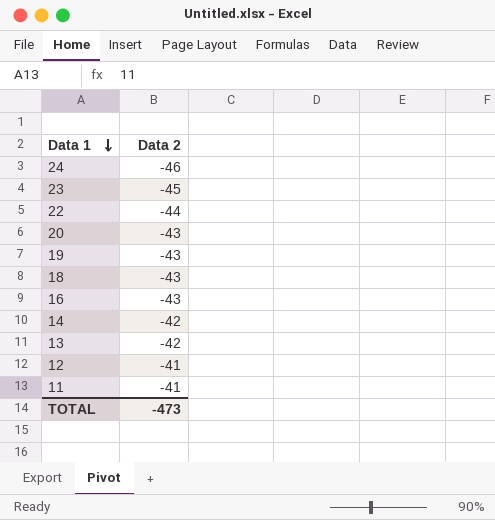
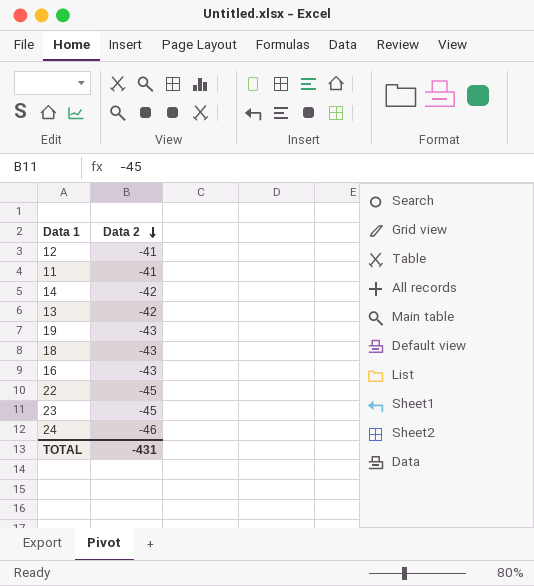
row order: Data 1 descending -> Data 2 descending
row 20: -43 -> none
22 | Data 2: -44 -> -45
TOTAL | Data 2: -473 -> -431

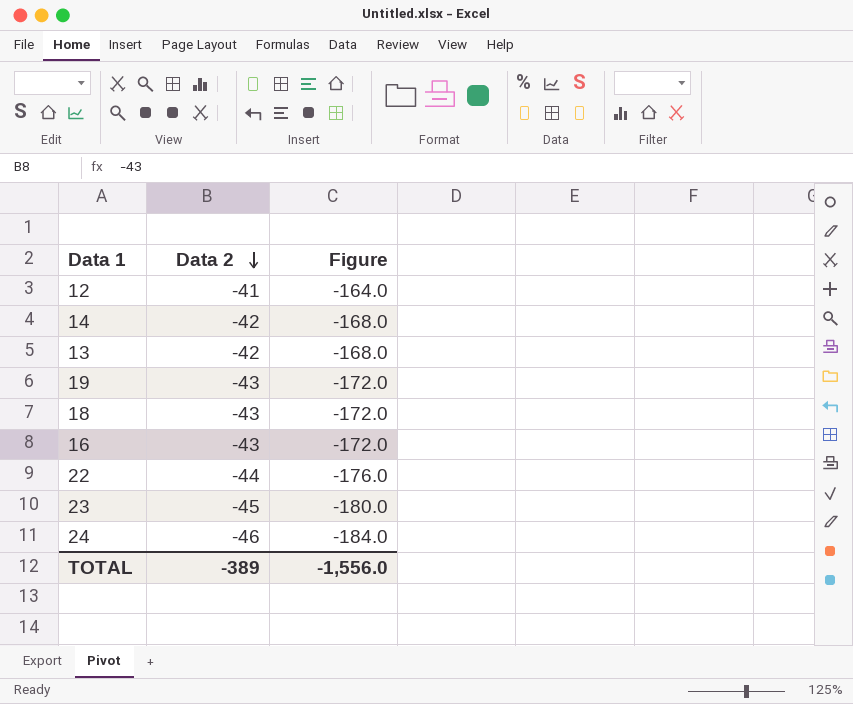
column Figure | formula: none -> [Data 2] * 4
row 11: -41 -> none
22 | Data 2: -45 -> -44
TOTAL | Data 2: -431 -> -389

